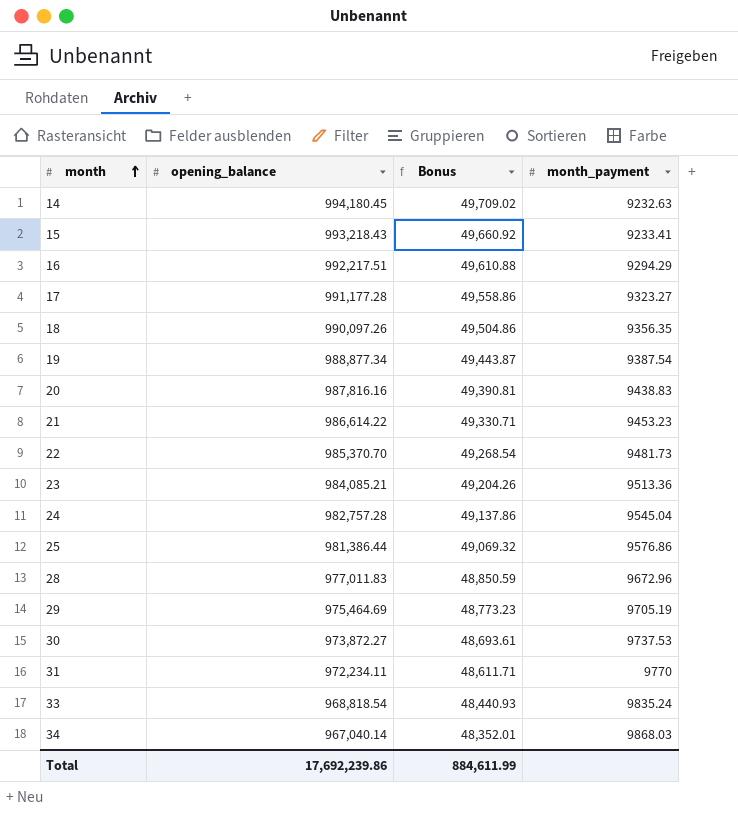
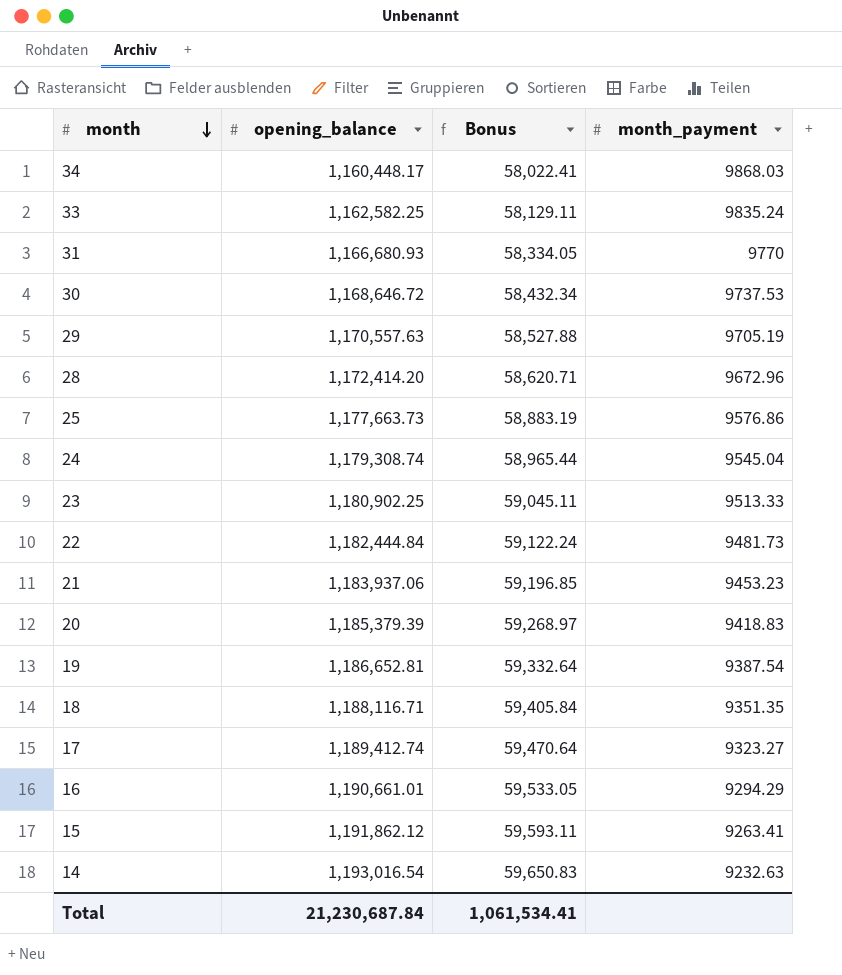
row order: month ascending -> month descending
34 | opening_balance: 967,040.14 -> 1,160,448.17
34 | Bonus: 48,352.01 -> 58,022.41
33 | opening_balance: 968,818.54 -> 1,162,582.25
33 | Bonus: 48,440.93 -> 58,129.11
31 | opening_balance: 972,234.11 -> 1,166,680.93
31 | Bonus: 48,611.71 -> 58,334.05
30 | opening_balance: 973,872.27 -> 1,168,646.72
30 | Bonus: 48,693.61 -> 58,432.34
29 | opening_balance: 975,464.69 -> 1,170,557.63
29 | Bonus: 48,773.23 -> 58,527.88
28 | opening_balance: 977,011.83 -> 1,172,414.20
28 | Bonus: 48,850.59 -> 58,620.71
25 | opening_balance: 981,386.44 -> 1,177,663.73
25 | Bonus: 49,069.32 -> 58,883.19
24 | opening_balance: 982,757.28 -> 1,179,308.74
24 | Bonus: 49,137.86 -> 58,965.44
23 | opening_balance: 984,085.21 -> 1,180,902.25
23 | Bonus: 49,204.26 -> 59,045.11
23 | month_payment: 9513.36 -> 9513.33
22 | opening_balance: 985,370.70 -> 1,182,444.84
22 | Bonus: 49,268.54 -> 59,122.24
21 | opening_balance: 986,614.22 -> 1,183,937.06
21 | Bonus: 49,330.71 -> 59,196.85
20 | opening_balance: 987,816.16 -> 1,185,379.39
20 | Bonus: 49,390.81 -> 59,268.97
20 | month_payment: 9438.83 -> 9418.83
19 | opening_balance: 988,877.34 -> 1,186,652.81
19 | Bonus: 49,443.87 -> 59,332.64
18 | opening_balance: 990,097.26 -> 1,188,116.71
18 | Bonus: 49,504.86 -> 59,405.84
18 | month_payment: 9356.35 -> 9351.35
17 | opening_balance: 991,177.28 -> 1,189,412.74
17 | Bonus: 49,558.86 -> 59,470.64
16 | opening_balance: 992,217.51 -> 1,190,661.01
16 | Bonus: 49,610.88 -> 59,533.05
15 | opening_balance: 993,218.43 -> 1,191,862.12
15 | Bonus: 49,660.92 -> 59,593.11
15 | month_payment: 9233.41 -> 9263.41
14 | opening_balance: 994,180.45 -> 1,193,016.54
14 | Bonus: 49,709.02 -> 59,650.83
Total | opening_balance: 17,692,239.86 -> 21,230,687.84
Total | Bonus: 884,611.99 -> 1,061,534.41

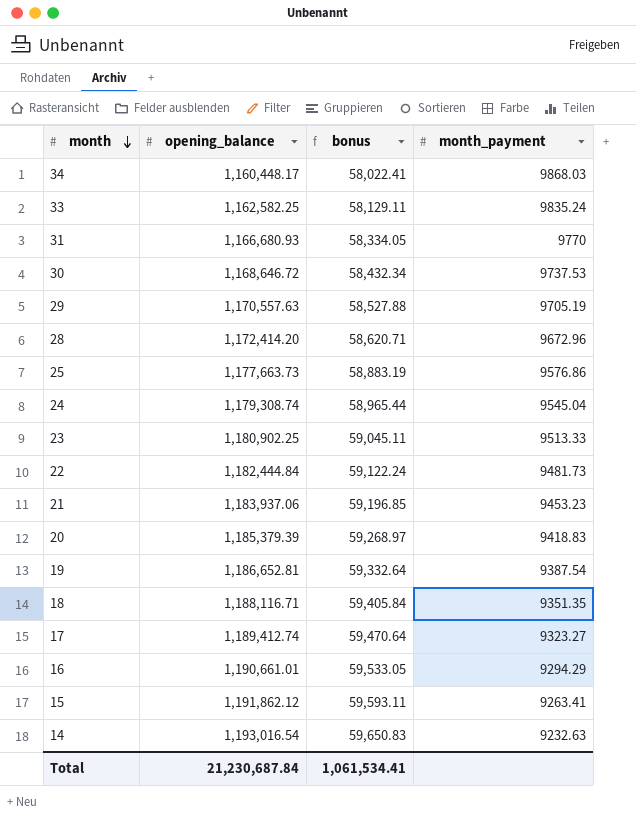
column name: Bonus -> bonus

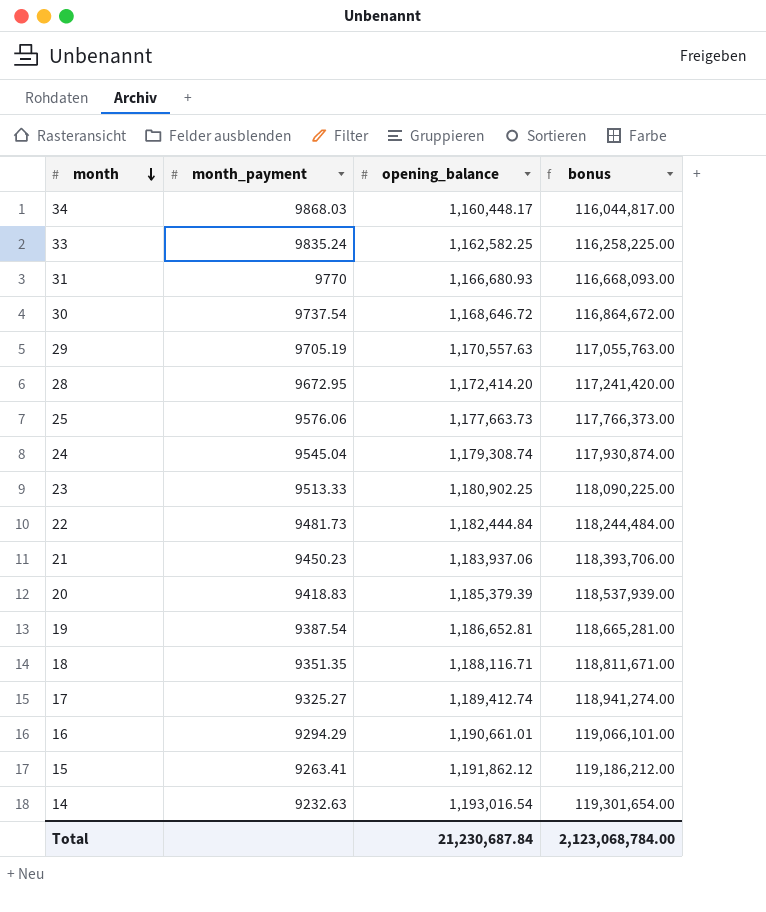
column month_payment | position: 4 -> 2
column bonus | formula: [opening_balance] * 0.05 -> [opening_balance] * 100
30 | month_payment: 9737.53 -> 9737.54
28 | month_payment: 9672.96 -> 9672.95
25 | month_payment: 9576.86 -> 9576.06
21 | month_payment: 9453.23 -> 9450.23
17 | month_payment: 9323.27 -> 9325.27
Total | bonus: 1,061,534.41 -> 2,123,068,784.00

